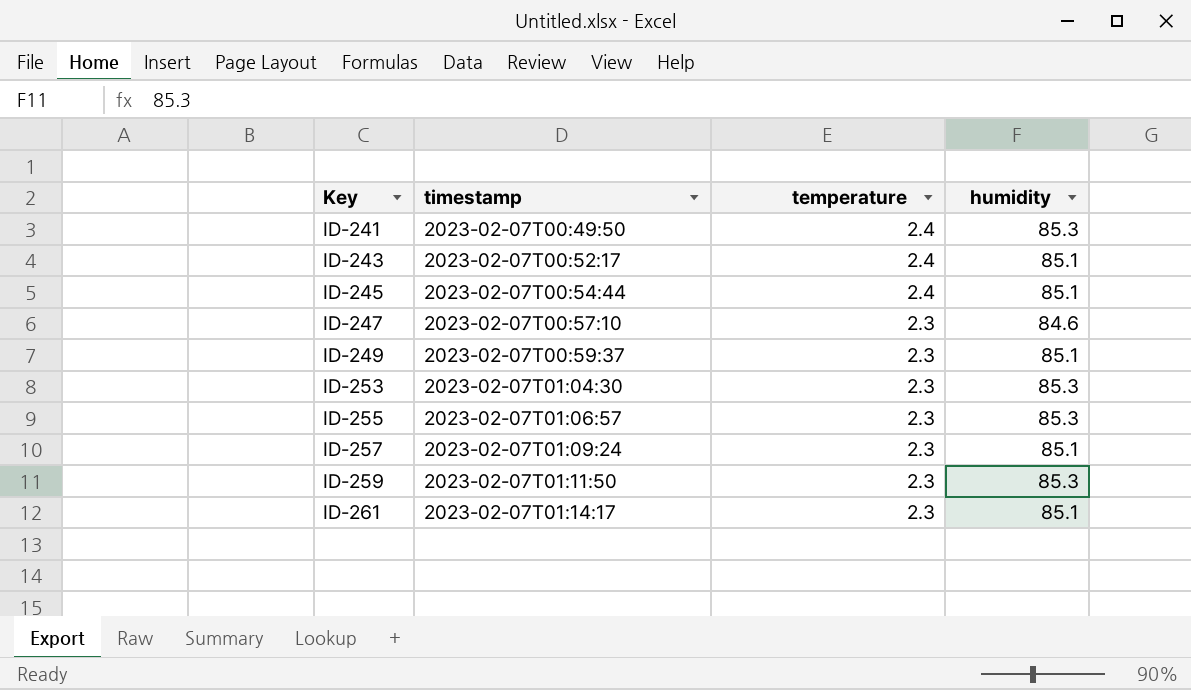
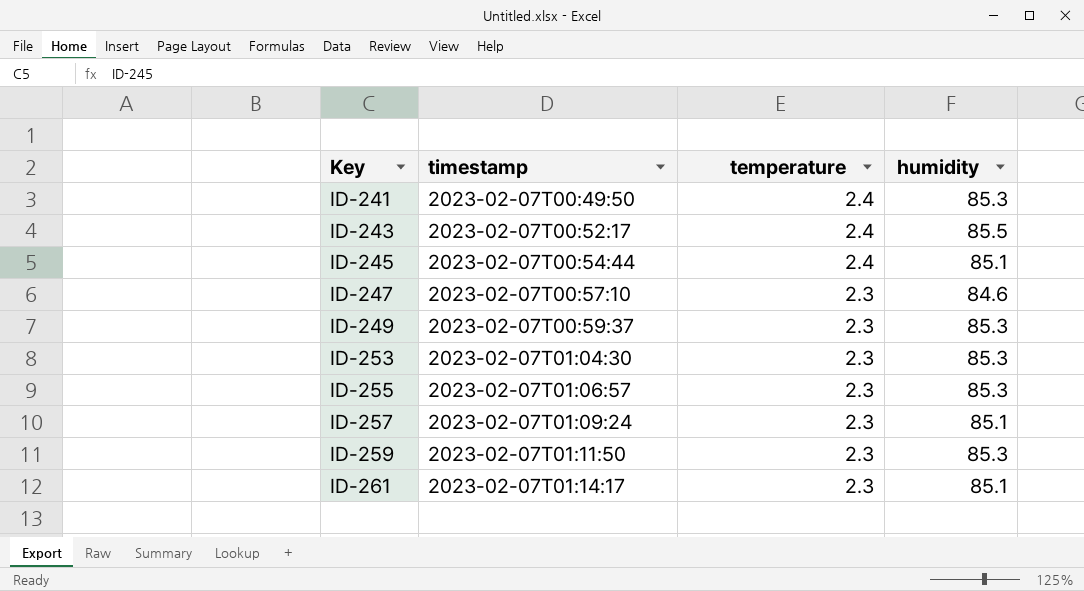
ID-243 | humidity: 85.1 -> 85.5
ID-249 | humidity: 85.1 -> 85.3

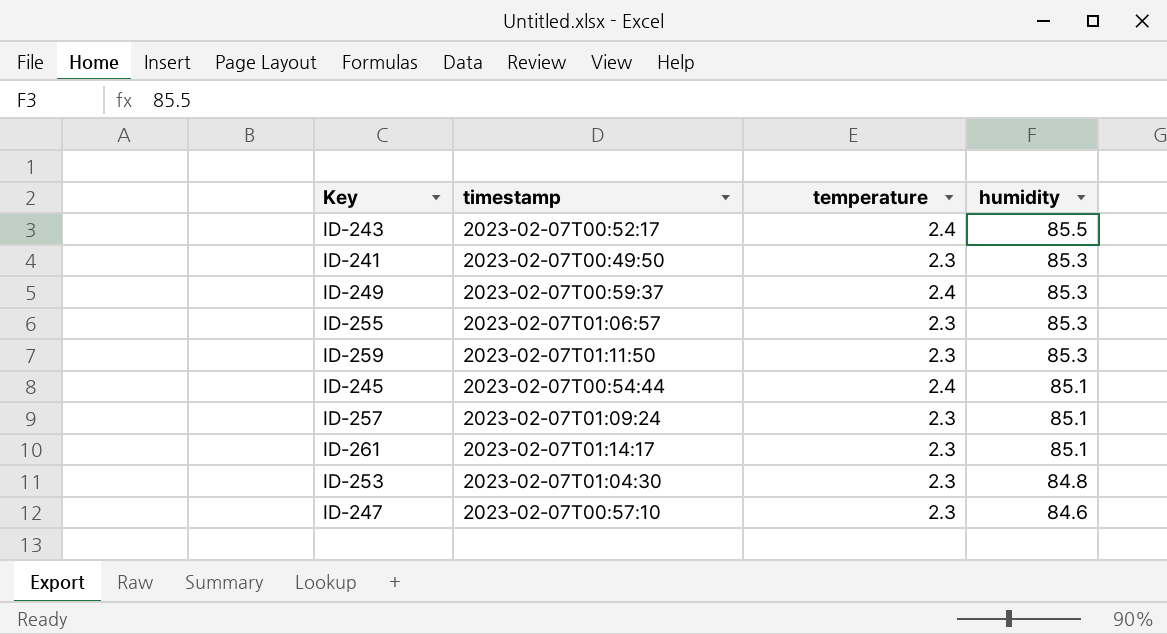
row order: Key ascending -> humidity descending
ID-241 | temperature: 2.4 -> 2.3
ID-249 | temperature: 2.3 -> 2.4
ID-253 | humidity: 85.3 -> 84.8

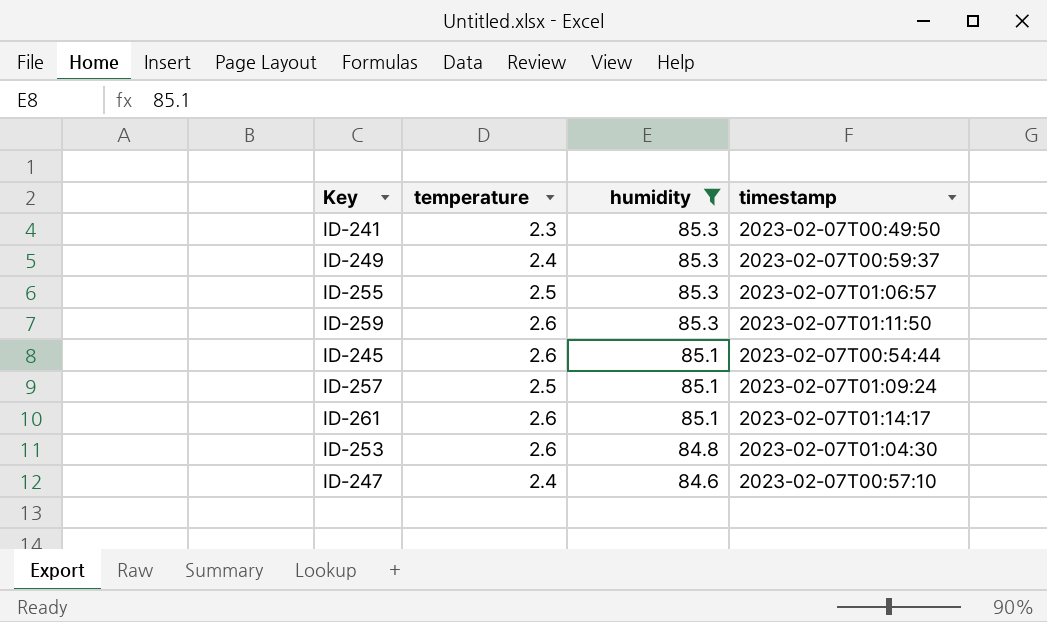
filter: none -> humidity != 85.5
column timestamp | position: 2 -> 4
ID-255 | temperature: 2.3 -> 2.5
ID-259 | temperature: 2.3 -> 2.6
ID-245 | temperature: 2.4 -> 2.6
ID-257 | temperature: 2.3 -> 2.5
ID-261 | temperature: 2.3 -> 2.6
ID-253 | temperature: 2.3 -> 2.6
ID-247 | temperature: 2.3 -> 2.4

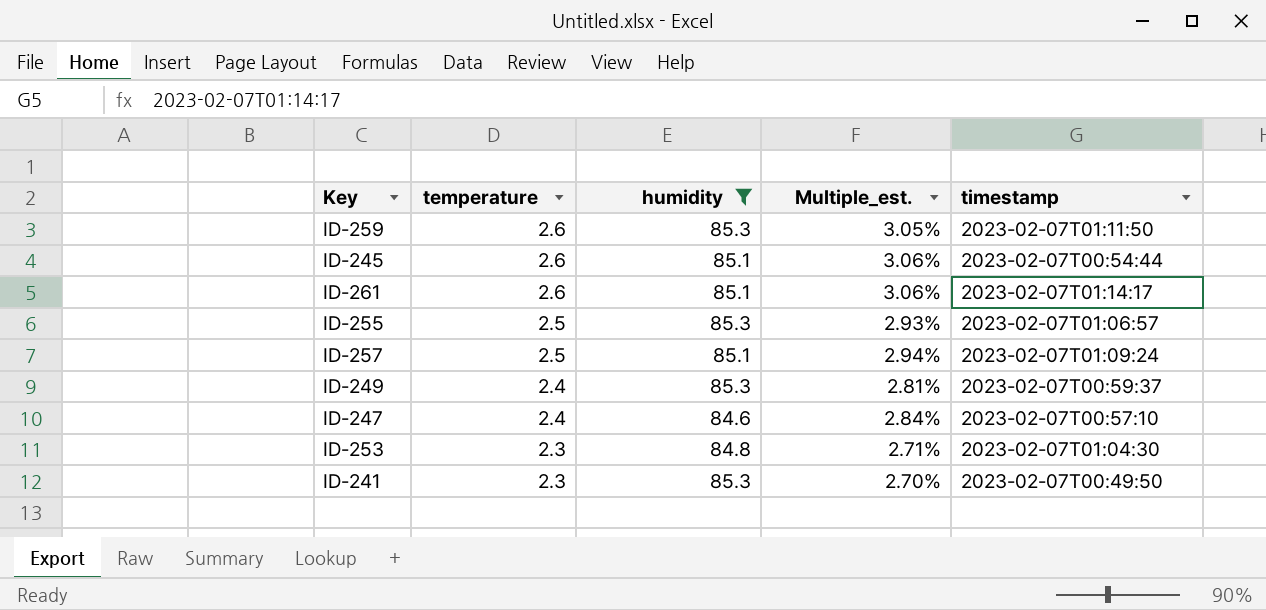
row order: humidity descending -> temperature descending
column Multiple_est. | formula: none -> [temperature] / [humidity]
ID-253 | temperature: 2.6 -> 2.3

